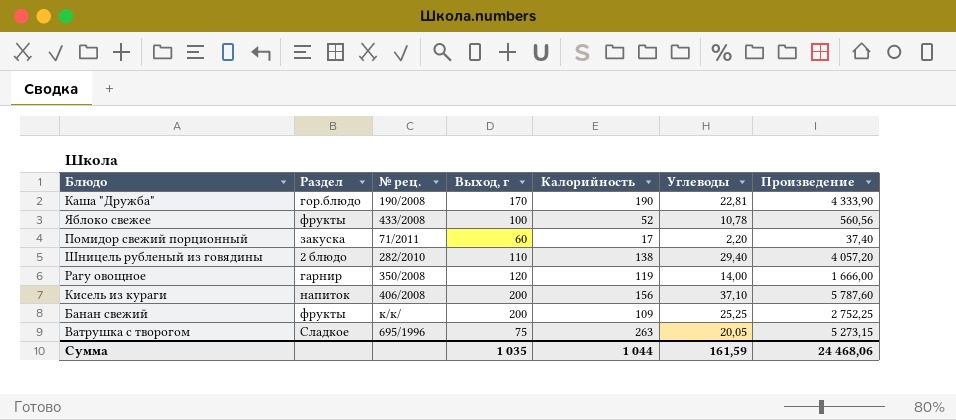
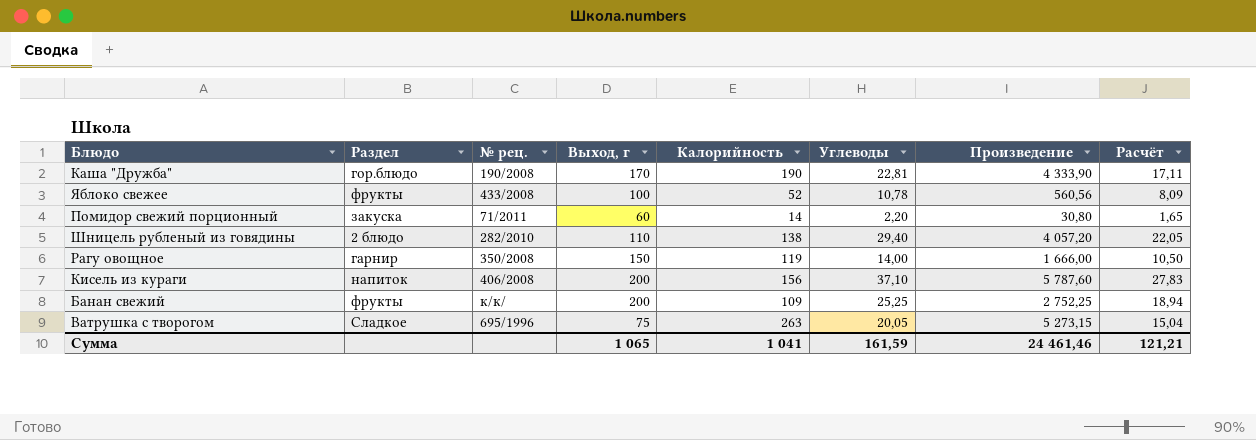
column Расчёт | formula: none -> [Углеводы] * 0,75
Помидор свежий порционный | Калорийность: 17 -> 14
Помидор свежий порционный | Произведение: 37,40 -> 30,80
Рагу овощное | Выход, г: 120 -> 150
Сумма | Выход, г: 1 035 -> 1 065
Сумма | Калорийность: 1 044 -> 1 041
Сумма | Произведение: 24 468,06 -> 24 461,46

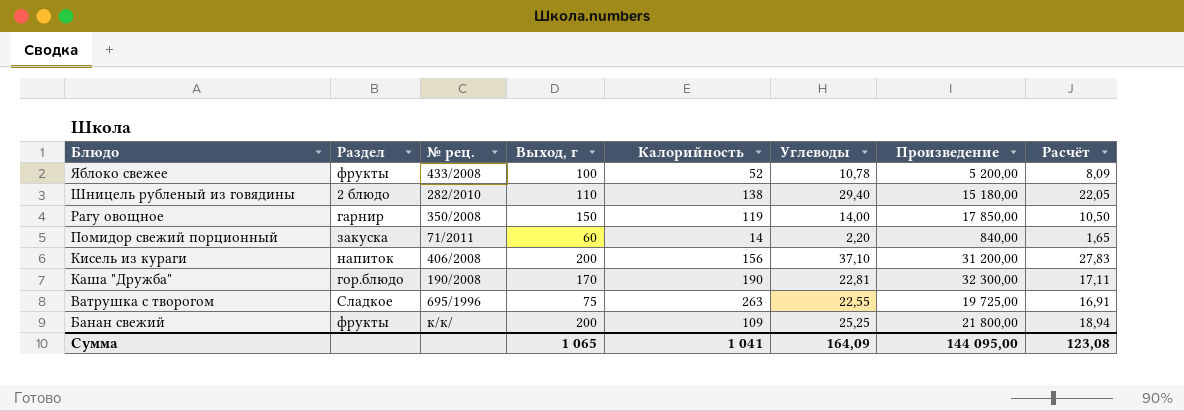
row order: none -> Блюдо descending
column Произведение | formula: [Калорийность] * [Углеводы] -> [Выход, г] * [Калорийность]
Ватрушка с творогом | Углеводы: 20,05 -> 22,55
Ватрушка с творогом | Расчёт: 15,04 -> 16,91
Сумма | Углеводы: 161,59 -> 164,09
Сумма | Произведение: 24 461,46 -> 144 095,00
Сумма | Расчёт: 121,21 -> 123,08

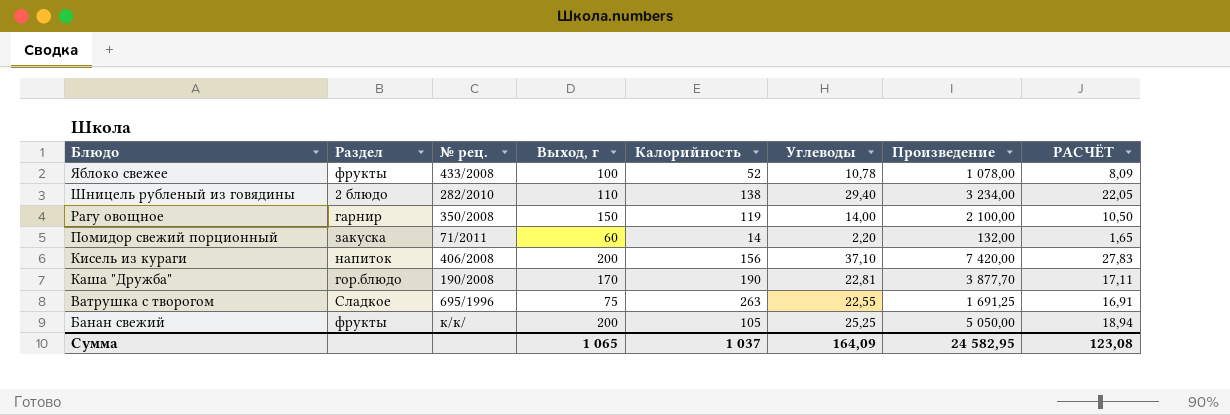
column Произведение | formula: [Выход, г] * [Калорийность] -> [Выход, г] * [Углеводы]
column name: Расчёт -> РАСЧЁТ
Банан свежий | Калорийность: 109 -> 105
Сумма | Калорийность: 1 041 -> 1 037
Сумма | Произведение: 144 095,00 -> 24 582,95

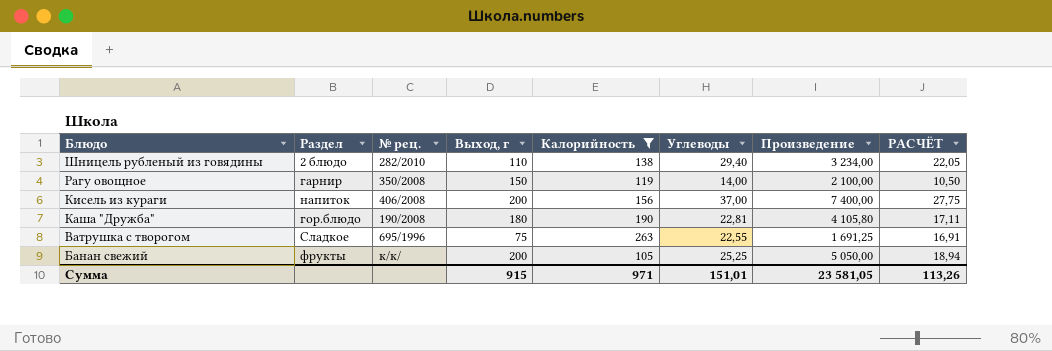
filter: none -> Калорийность >= 105
Кисель из кураги | Углеводы: 37,10 -> 37,00
Кисель из кураги | Произведение: 7 420,00 -> 7 400,00
Кисель из кураги | РАСЧЁТ: 27,83 -> 27,75
Каша "Дружба" | Выход, г: 170 -> 180
Каша "Дружба" | Произведение: 3 877,70 -> 4 105,80
Сумма | Выход, г: 1 065 -> 915
Сумма | Калорийность: 1 037 -> 971
Сумма | Углеводы: 164,09 -> 151,01
Сумма | Произведение: 24 582,95 -> 23 581,05
Сумма | РАСЧЁТ: 123,08 -> 113,26

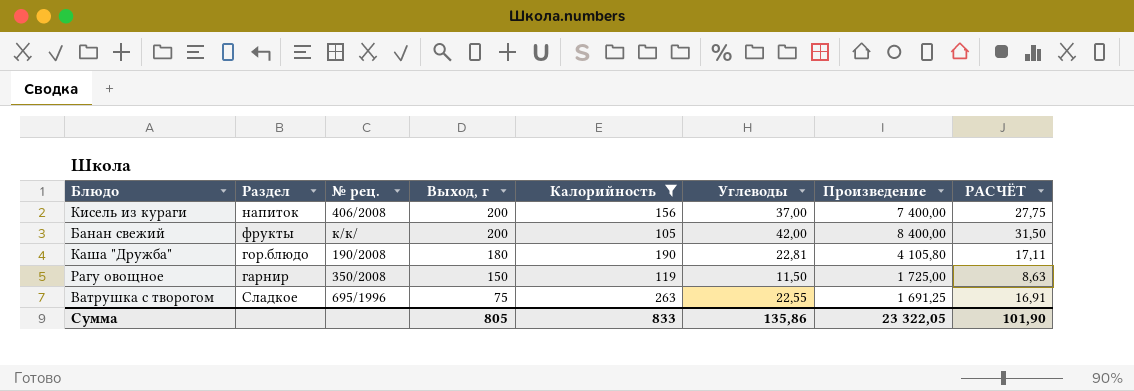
row order: Блюдо descending -> Выход, г descending
row Шницель рубленый из говядины: 2 блюдо | 282/2010 | 110 | 138 | 29,40 | 3 234,00 | 22,05 -> none
Банан свежий | Углеводы: 25,25 -> 42,00
Банан свежий | Произведение: 5 050,00 -> 8 400,00
Банан свежий | РАСЧЁТ: 18,94 -> 31,50
Рагу овощное | Углеводы: 14,00 -> 11,50
Рагу овощное | Произведение: 2 100,00 -> 1 725,00
Рагу овощное | РАСЧЁТ: 10,50 -> 8,63
Сумма | Выход, г: 915 -> 805
Сумма | Калорийность: 971 -> 833
Сумма | Углеводы: 151,01 -> 135,86
Сумма | Произведение: 23 581,05 -> 23 322,05
Сумма | РАСЧЁТ: 113,26 -> 101,90

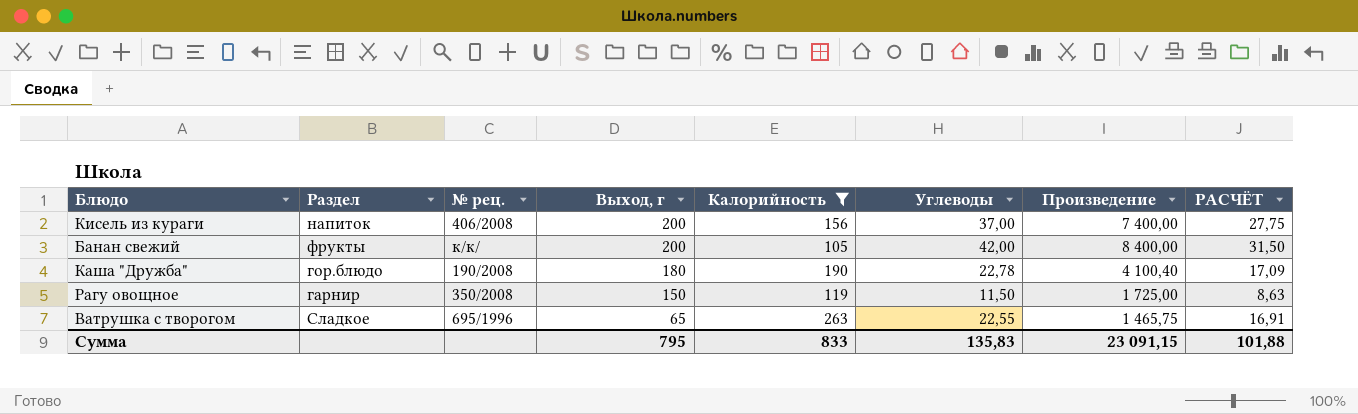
Каша "Дружба" | Углеводы: 22,81 -> 22,78
Каша "Дружба" | Произведение: 4 105,80 -> 4 100,40
Каша "Дружба" | РАСЧЁТ: 17,11 -> 17,09
Ватрушка с творогом | Выход, г: 75 -> 65
Ватрушка с творогом | Произведение: 1 691,25 -> 1 465,75
Сумма | Выход, г: 805 -> 795
Сумма | Углеводы: 135,86 -> 135,83
Сумма | Произведение: 23 322,05 -> 23 091,15
Сумма | РАСЧЁТ: 101,90 -> 101,88

